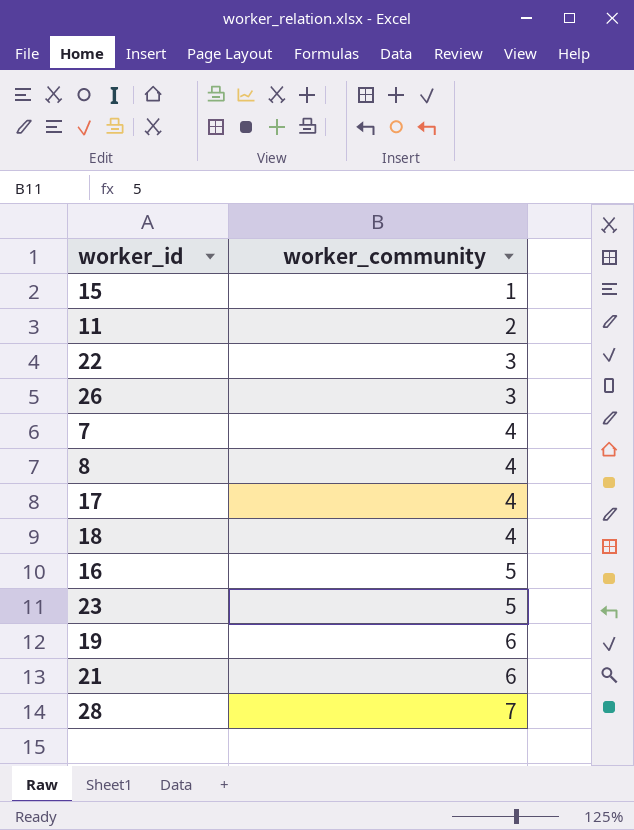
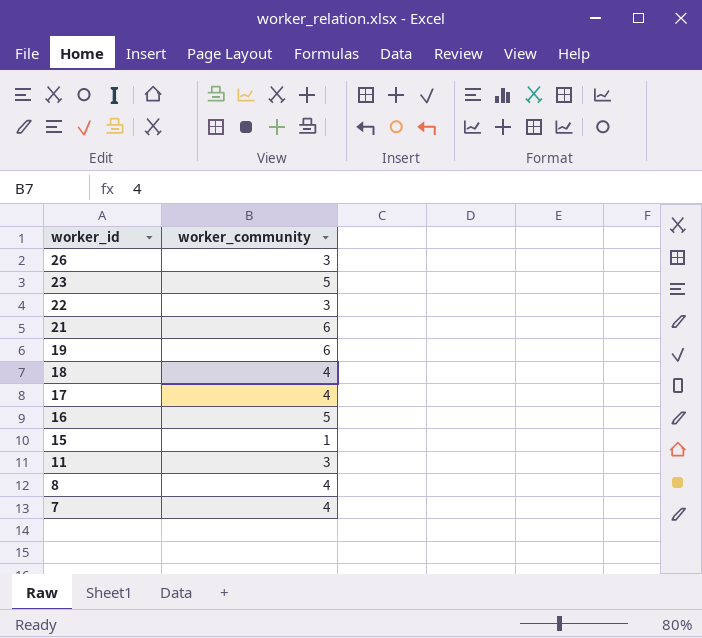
row order: worker_community ascending -> worker_id descending
row 28: 7 -> none
11 | worker_community: 2 -> 3

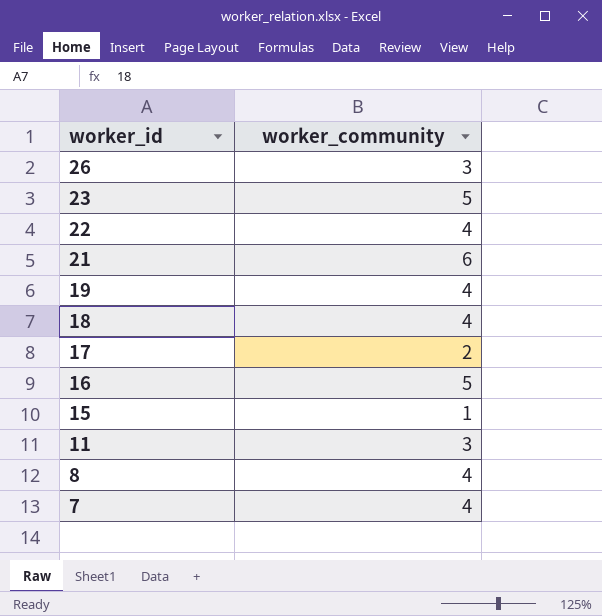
22 | worker_community: 3 -> 4
19 | worker_community: 6 -> 4
17 | worker_community: 4 -> 2

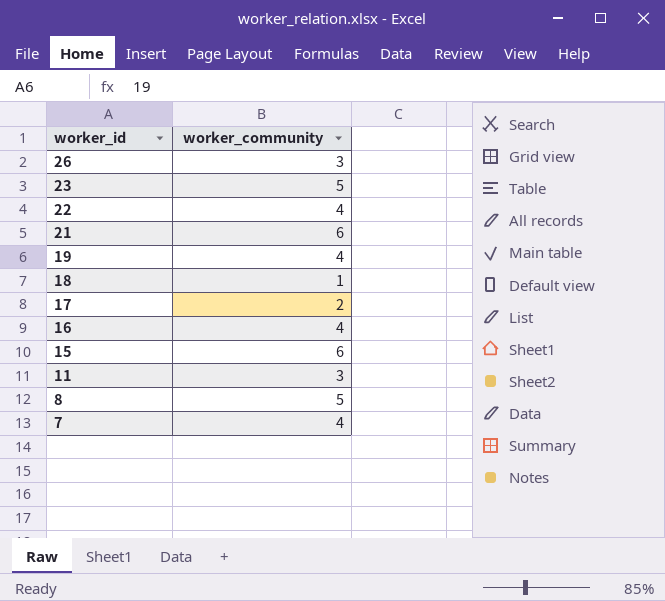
18 | worker_community: 4 -> 1
16 | worker_community: 5 -> 4
15 | worker_community: 1 -> 6
8 | worker_community: 4 -> 5

